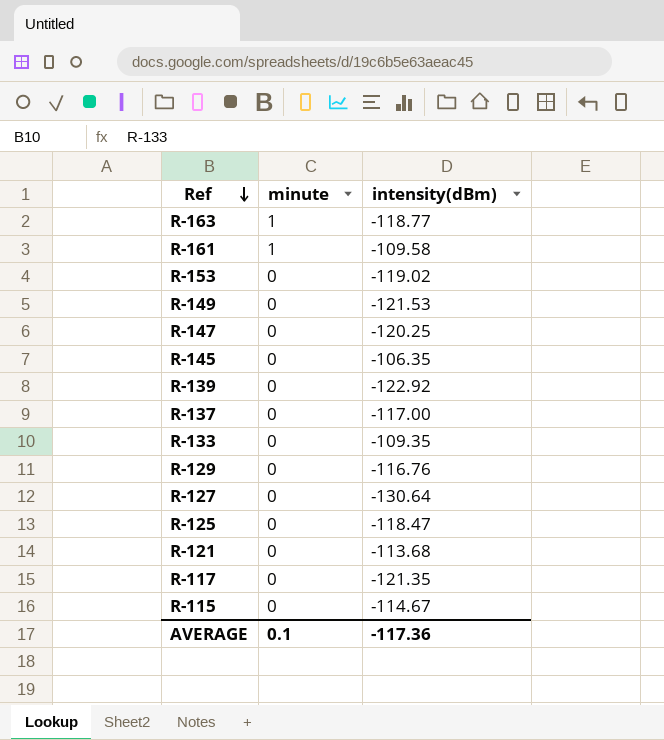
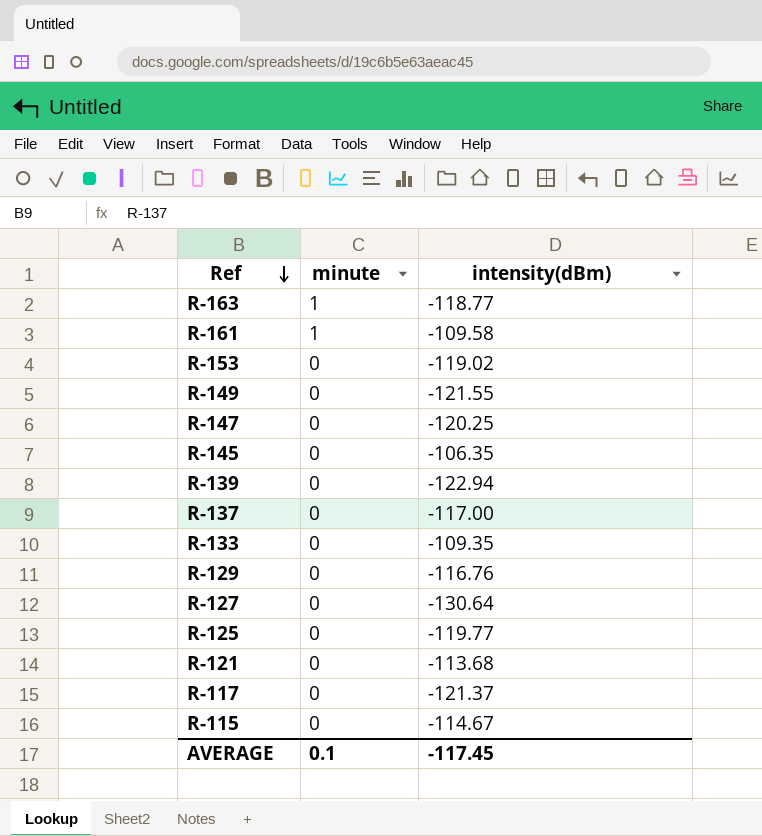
R-149 | intensity(dBm): -121.53 -> -121.55
R-139 | intensity(dBm): -122.92 -> -122.94
R-125 | intensity(dBm): -118.47 -> -119.77
R-117 | intensity(dBm): -121.35 -> -121.37
AVERAGE | intensity(dBm): -117.36 -> -117.45

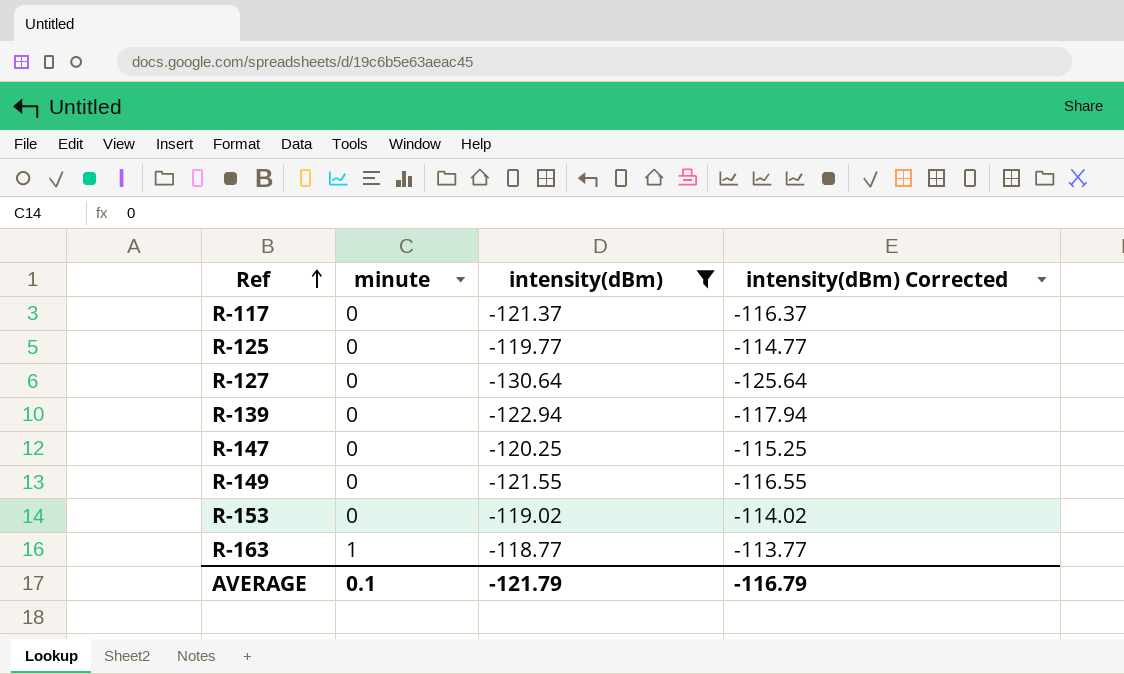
filter: none -> intensity(dBm) <= -118.77
row order: Ref descending -> Ref ascending
column intensity(dBm) Corrected | formula: none -> [intensity(dBm)] + 5
AVERAGE | intensity(dBm): -117.45 -> -121.79

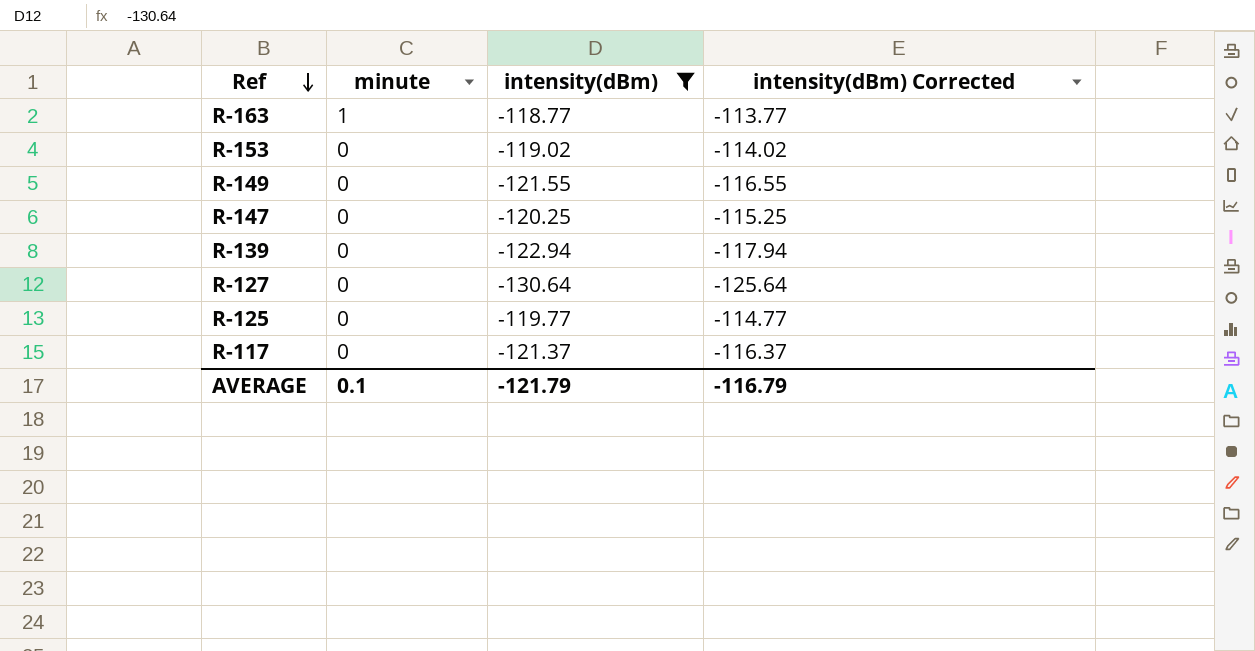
row order: Ref ascending -> Ref descending

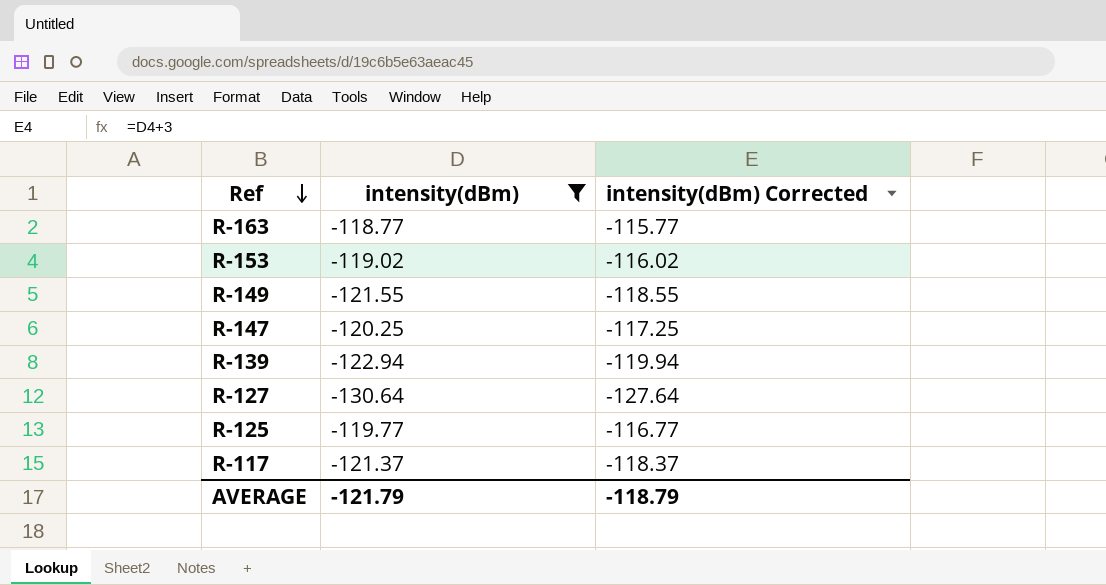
column minute | position: 2 -> none
column intensity(dBm) Corrected | formula: [intensity(dBm)] + 5 -> [intensity(dBm)] + 3
AVERAGE | intensity(dBm) Corrected: -116.79 -> -118.79

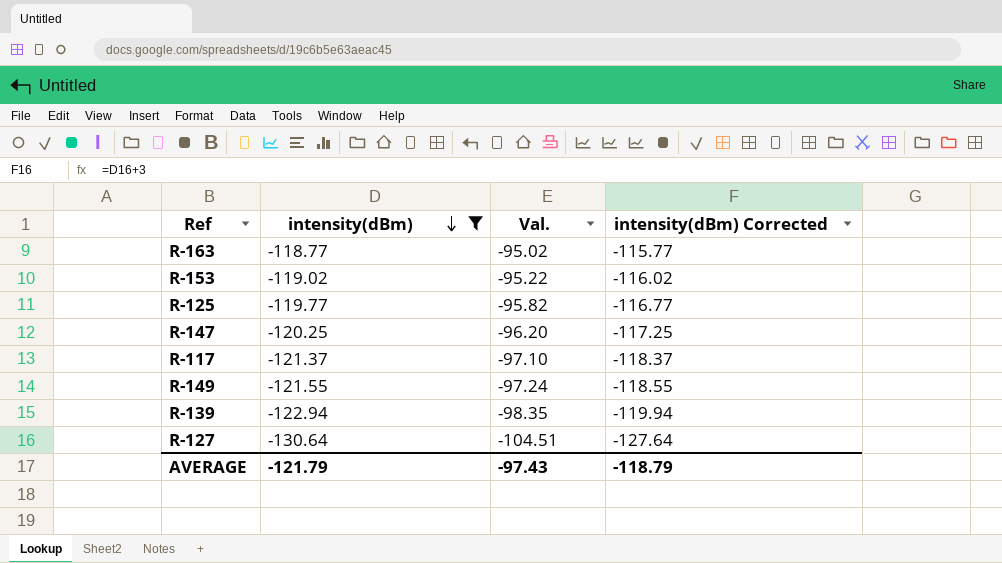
row order: Ref descending -> intensity(dBm) descending
column Val. | formula: none -> [intensity(dBm)] * 0.8

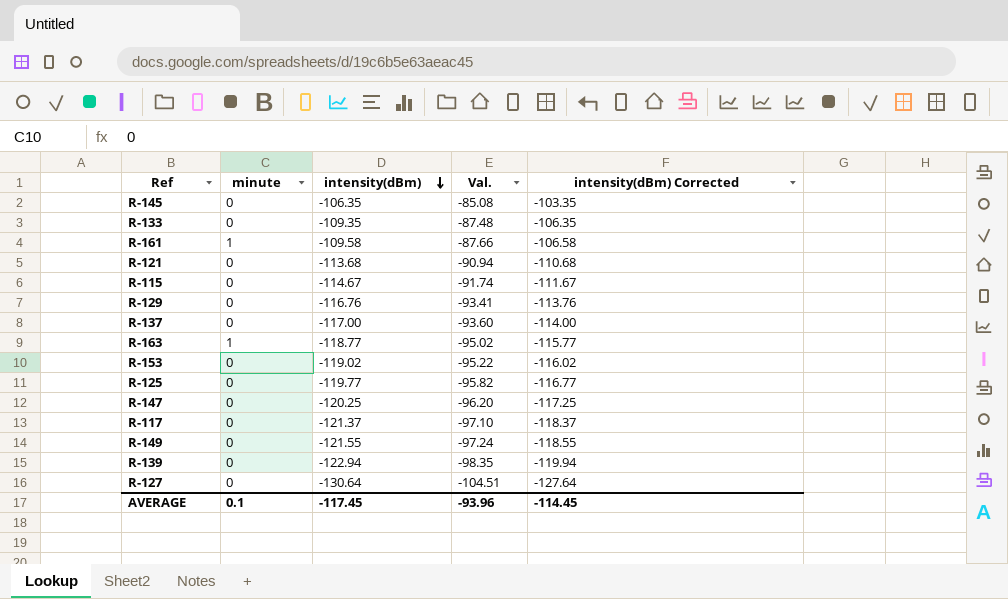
filter: intensity(dBm) <= -118.77 -> none
column minute | position: none -> 2
AVERAGE | intensity(dBm): -121.79 -> -117.45
AVERAGE | Val.: -97.43 -> -93.96
AVERAGE | intensity(dBm) Corrected: -118.79 -> -114.45

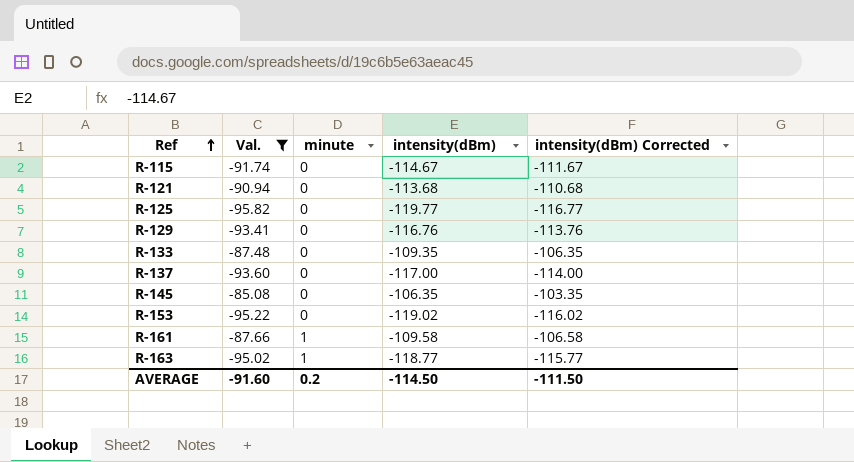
filter: none -> Val. >= -95.82
row order: intensity(dBm) descending -> Ref ascending
column Val. | position: 4 -> 2
AVERAGE | Val.: -93.96 -> -91.60
AVERAGE | minute: 0.1 -> 0.2
AVERAGE | intensity(dBm): -117.45 -> -114.50
AVERAGE | intensity(dBm) Corrected: -114.45 -> -111.50

